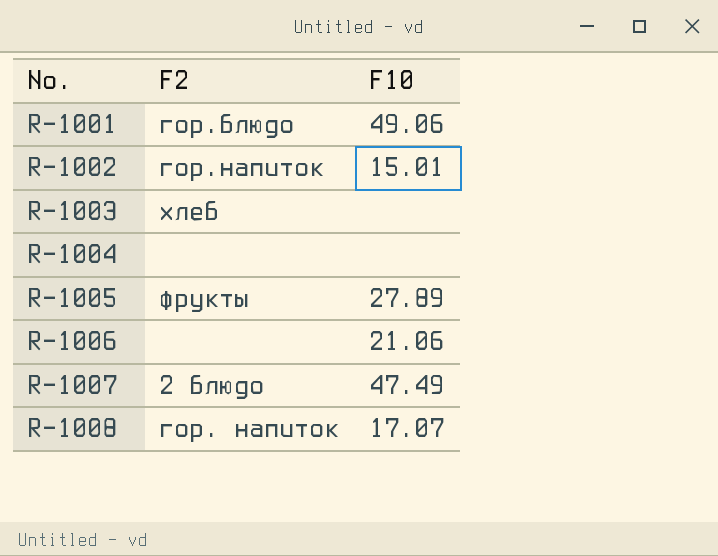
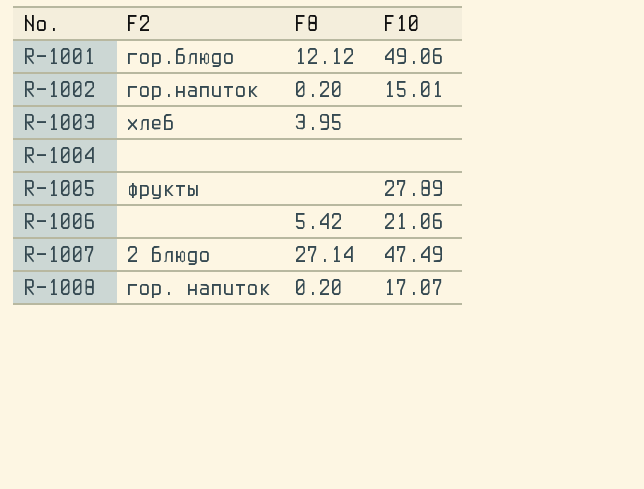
column F8 | position: none -> 3

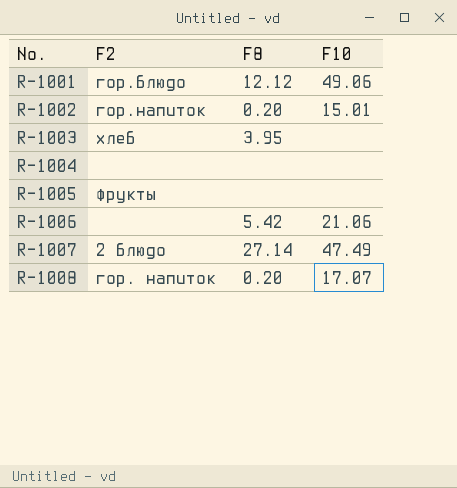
R-1005 | F10: 27.89 -> none

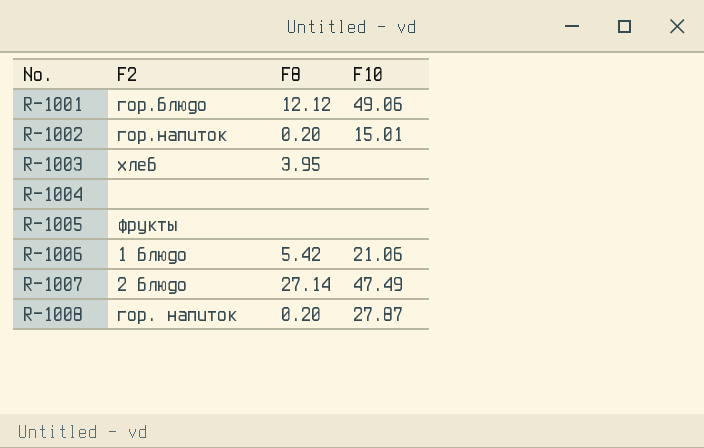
R-1006 | F2: none -> 1 блюдо
R-1008 | F10: 17.07 -> 27.87

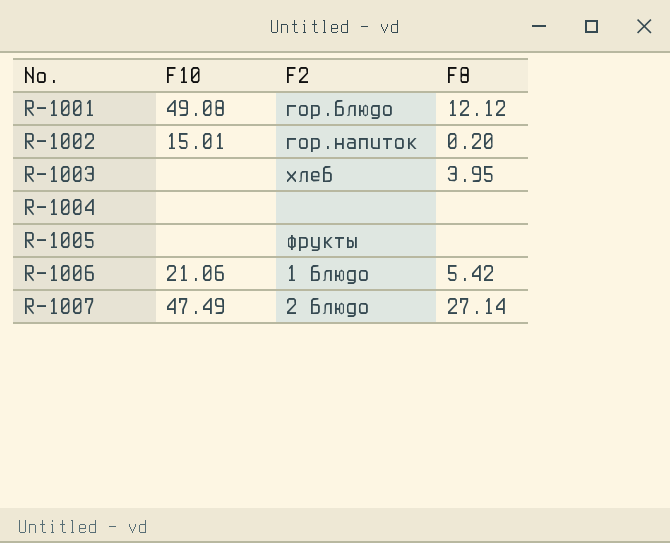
column F10 | position: 4 -> 2
row R-1008: гор. напиток | 0.20 | 27.87 -> none
R-1001 | F10: 49.06 -> 49.08

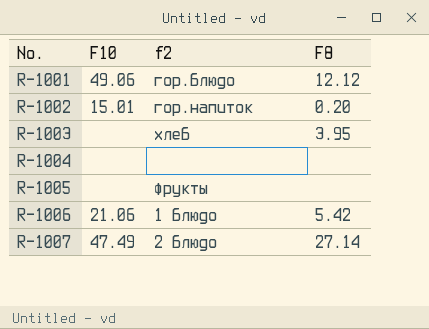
column name: F2 -> f2
R-1001 | F10: 49.08 -> 49.06

